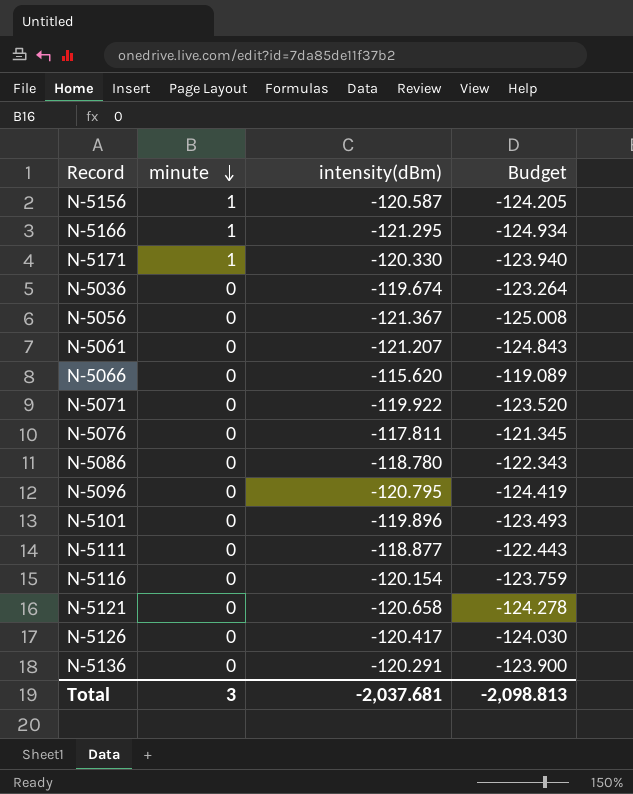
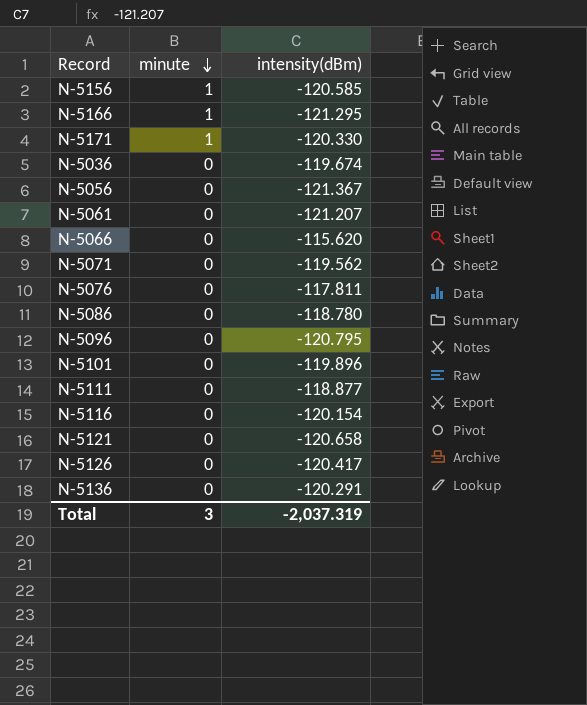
column Budget | formula: [intensity(dBm)] * 1.03 -> none
N-5156 | intensity(dBm): -120.587 -> -120.585
N-5071 | intensity(dBm): -119.922 -> -119.562
Total | intensity(dBm): -2,037.681 -> -2,037.319

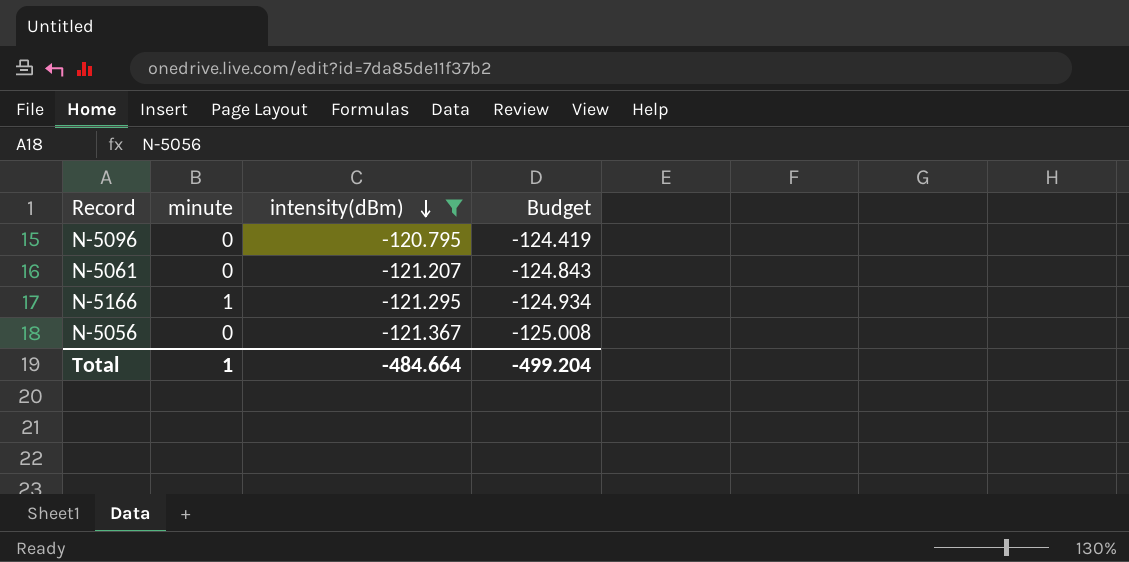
filter: none -> intensity(dBm) <= -120.795
row order: minute descending -> intensity(dBm) descending
column Budget | formula: none -> [intensity(dBm)] * 1.03
Total | minute: 3 -> 1
Total | intensity(dBm): -2,037.319 -> -484.664

